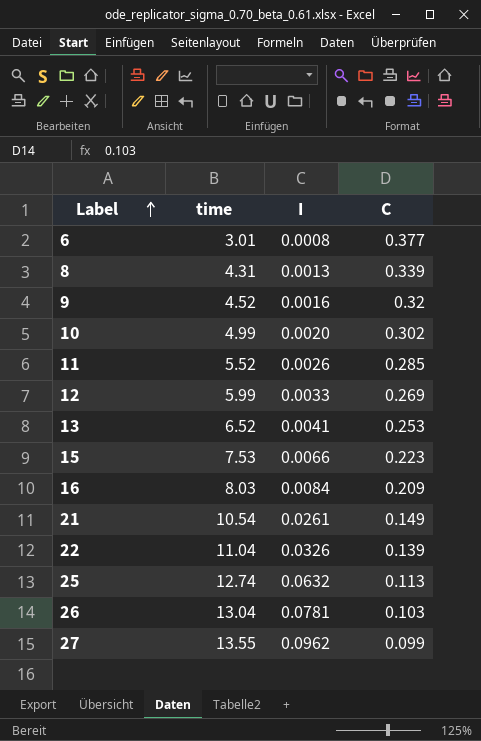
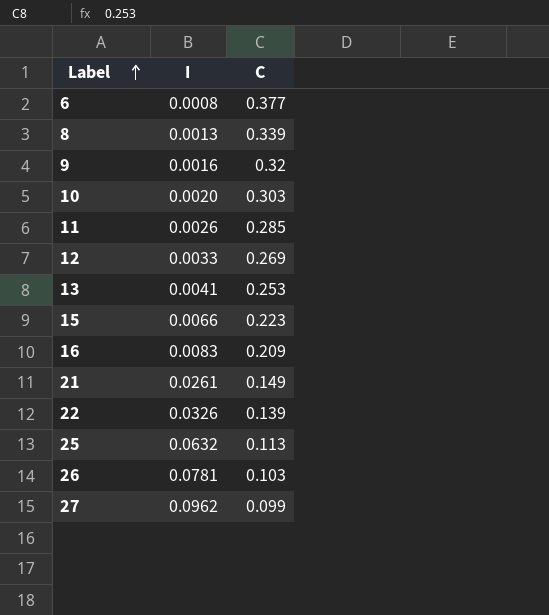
column time | position: 2 -> none
10 | C: 0.302 -> 0.303
16 | I: 0.0084 -> 0.0083

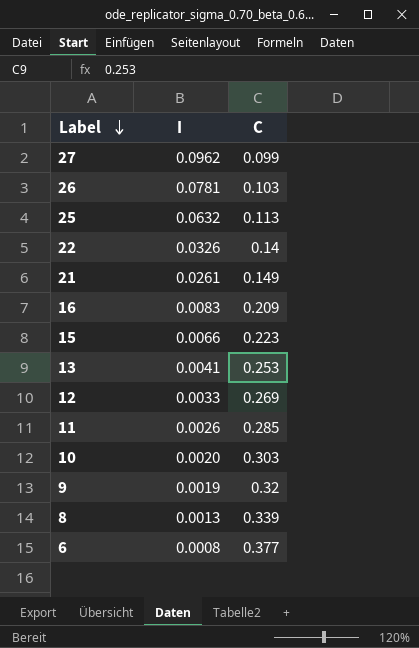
row order: Label ascending -> Label descending
22 | C: 0.139 -> 0.14
9 | I: 0.0016 -> 0.0019

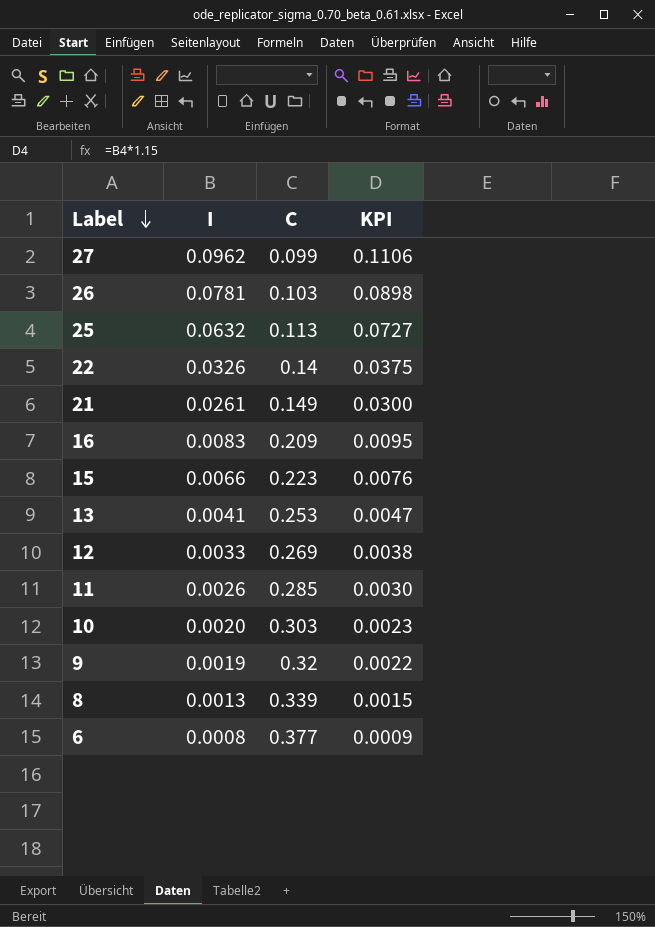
column KPI | formula: none -> [I] * 1.15

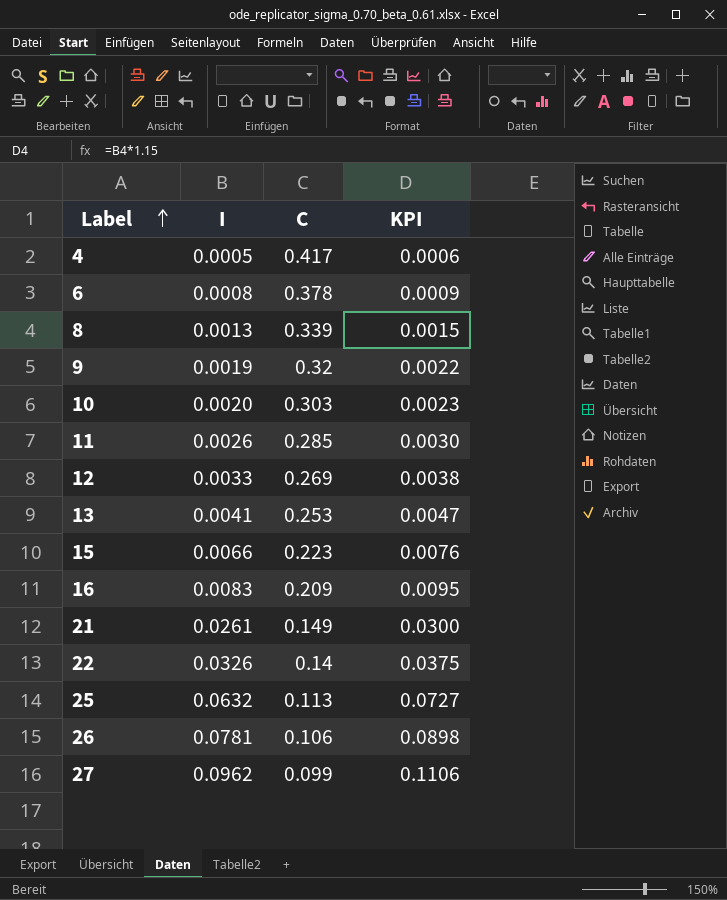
row order: Label descending -> Label ascending
row 4: none -> 0.0005 | 0.417 | 0.0006
6 | C: 0.377 -> 0.378
26 | C: 0.103 -> 0.106

